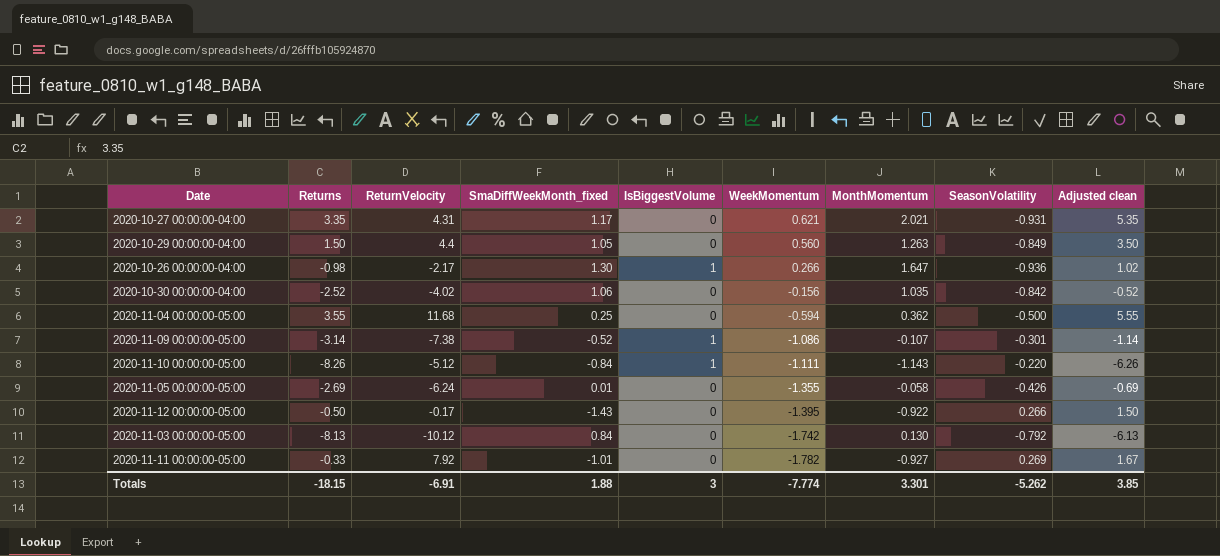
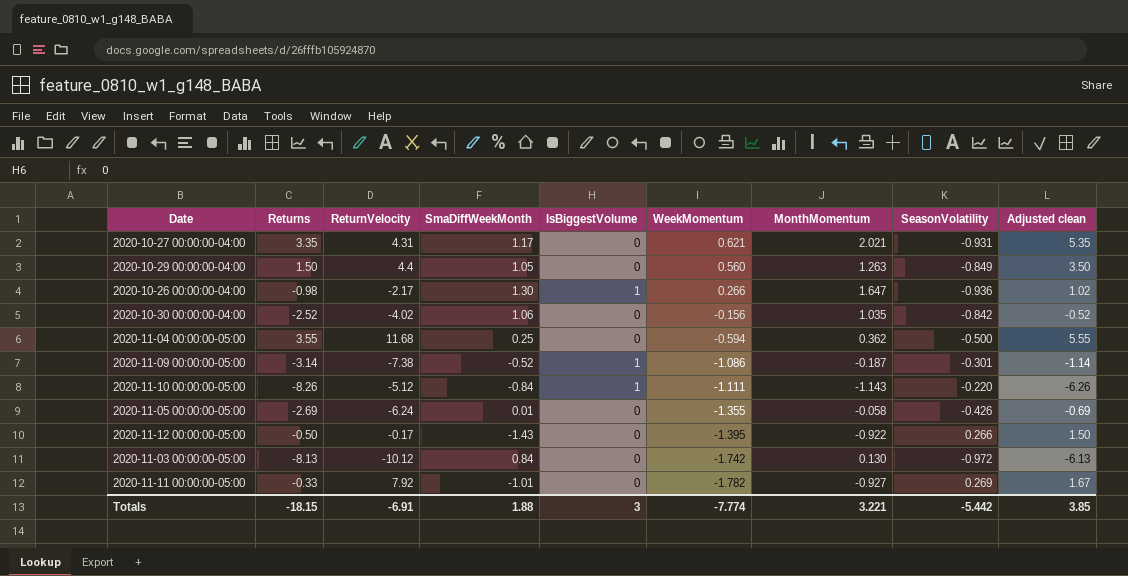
column name: SmaDiffWeekMonth_fixed -> SmaDiffWeekMonth
2020-11-09 00:00:00-05:00 | MonthMomentum: -0.107 -> -0.187
2020-11-03 00:00:00-05:00 | SeasonVolatility: -0.792 -> -0.972
Totals | MonthMomentum: 3.301 -> 3.221
Totals | SeasonVolatility: -5.262 -> -5.442

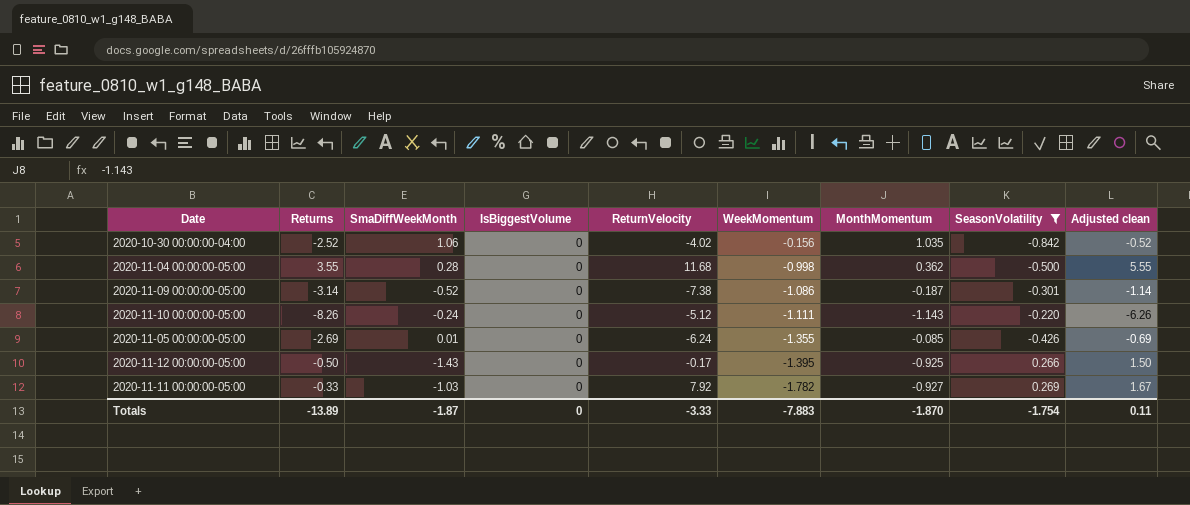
filter: none -> SeasonVolatility >= -0.842
column ReturnVelocity | position: 3 -> 5
2020-11-04 00:00:00-05:00 | SmaDiffWeekMonth: 0.25 -> 0.28
2020-11-04 00:00:00-05:00 | WeekMomentum: -0.594 -> -0.998
2020-11-09 00:00:00-05:00 | IsBiggestVolume: 1 -> 0
2020-11-10 00:00:00-05:00 | SmaDiffWeekMonth: -0.84 -> -0.24
2020-11-10 00:00:00-05:00 | IsBiggestVolume: 1 -> 0
2020-11-05 00:00:00-05:00 | MonthMomentum: -0.058 -> -0.085
2020-11-12 00:00:00-05:00 | MonthMomentum: -0.922 -> -0.925
2020-11-11 00:00:00-05:00 | SmaDiffWeekMonth: -1.01 -> -1.03
Totals | Returns: -18.15 -> -13.89
Totals | SmaDiffWeekMonth: 1.88 -> -1.87
Totals | IsBiggestVolume: 3 -> 0
Totals | ReturnVelocity: -6.91 -> -3.33
Totals | WeekMomentum: -7.774 -> -7.883
Totals | MonthMomentum: 3.221 -> -1.870
Totals | SeasonVolatility: -5.442 -> -1.754
Totals | Adjusted clean: 3.85 -> 0.11

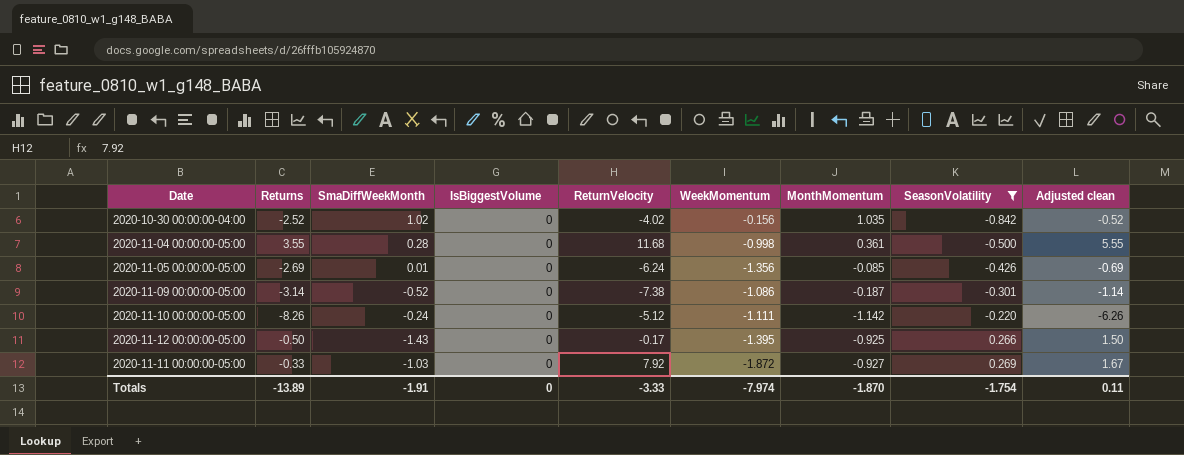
row order: WeekMomentum descending -> SeasonVolatility ascending
2020-10-30 00:00:00-04:00 | SmaDiffWeekMonth: 1.06 -> 1.02
2020-11-04 00:00:00-05:00 | MonthMomentum: 0.362 -> 0.361
2020-11-05 00:00:00-05:00 | WeekMomentum: -1.355 -> -1.356
2020-11-10 00:00:00-05:00 | MonthMomentum: -1.143 -> -1.142
2020-11-11 00:00:00-05:00 | WeekMomentum: -1.782 -> -1.872
Totals | SmaDiffWeekMonth: -1.87 -> -1.91
Totals | WeekMomentum: -7.883 -> -7.974

